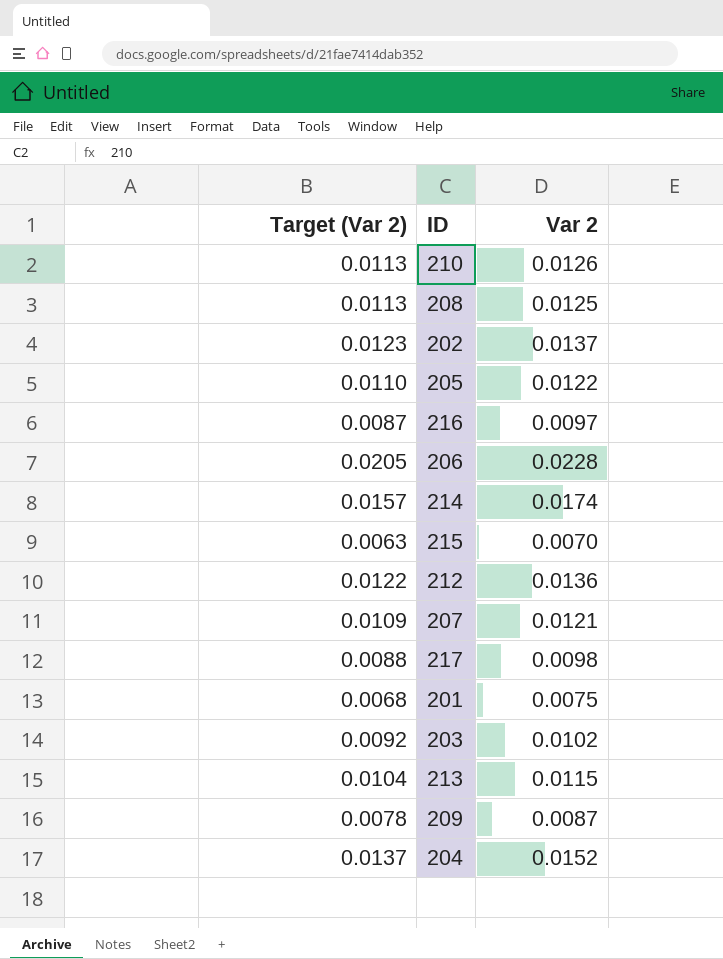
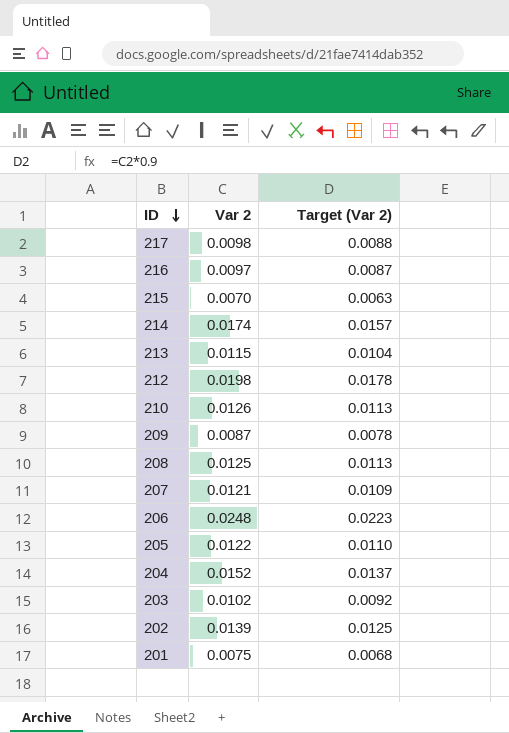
row order: none -> ID descending
column Target (Var 2) | position: 1 -> 3
212 | Var 2: 0.0136 -> 0.0198
212 | Target (Var 2): 0.0122 -> 0.0178
206 | Var 2: 0.0228 -> 0.0248
206 | Target (Var 2): 0.0205 -> 0.0223
202 | Var 2: 0.0137 -> 0.0139
202 | Target (Var 2): 0.0123 -> 0.0125

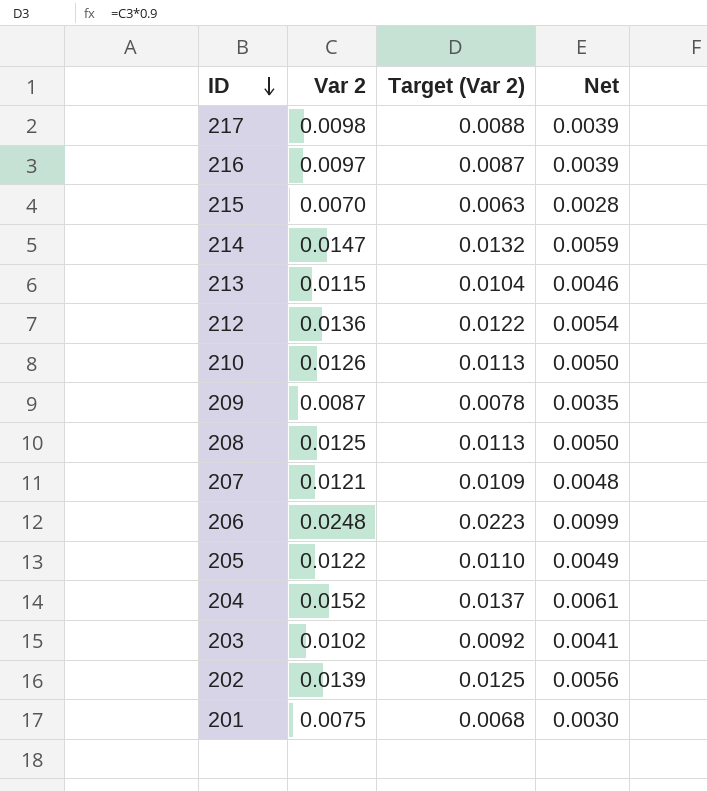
column Net | formula: none -> [Var 2] * 0.4
214 | Var 2: 0.0174 -> 0.0147
214 | Target (Var 2): 0.0157 -> 0.0132
212 | Var 2: 0.0198 -> 0.0136
212 | Target (Var 2): 0.0178 -> 0.0122

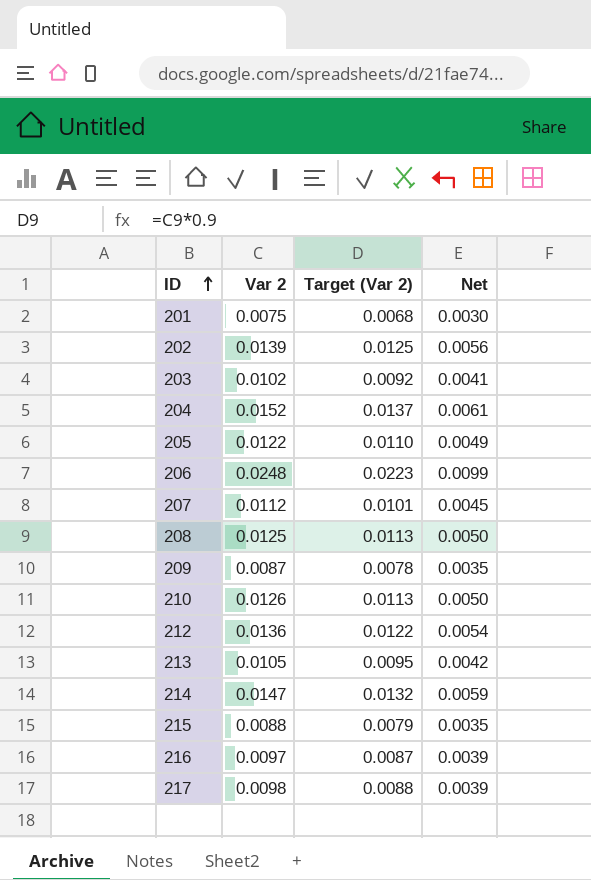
row order: ID descending -> ID ascending
207 | Var 2: 0.0121 -> 0.0112
207 | Target (Var 2): 0.0109 -> 0.0101
207 | Net: 0.0048 -> 0.0045
213 | Var 2: 0.0115 -> 0.0105
213 | Target (Var 2): 0.0104 -> 0.0095
213 | Net: 0.0046 -> 0.0042
215 | Var 2: 0.0070 -> 0.0088
215 | Target (Var 2): 0.0063 -> 0.0079
215 | Net: 0.0028 -> 0.0035

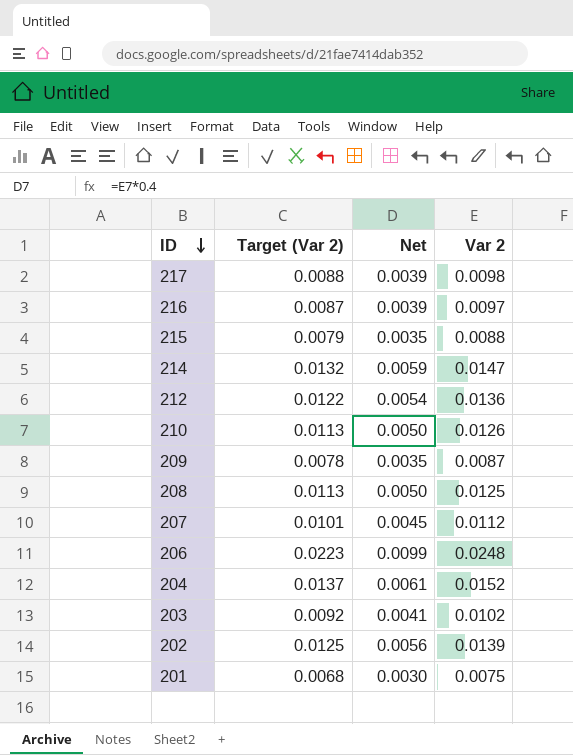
row order: ID ascending -> ID descending
column Var 2 | position: 2 -> 4
row 205: 0.0122 | 0.0110 | 0.0049 -> none
row 213: 0.0105 | 0.0095 | 0.0042 -> none

